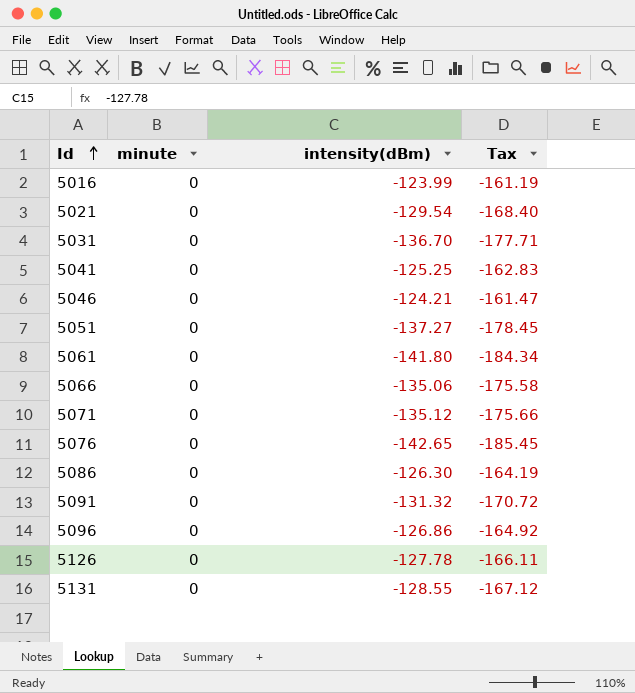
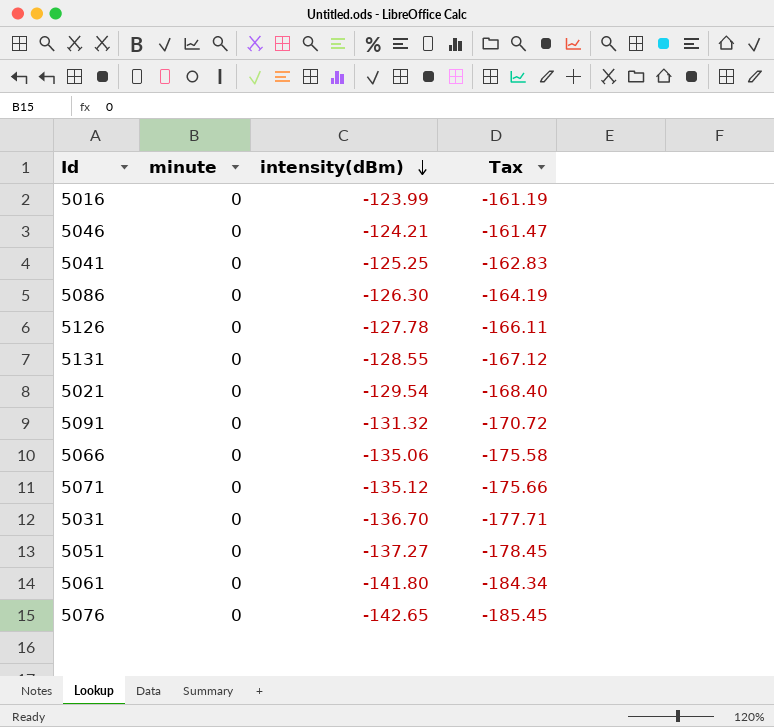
row order: Id ascending -> intensity(dBm) descending
row 5096: 0 | -126.86 | -164.92 -> none

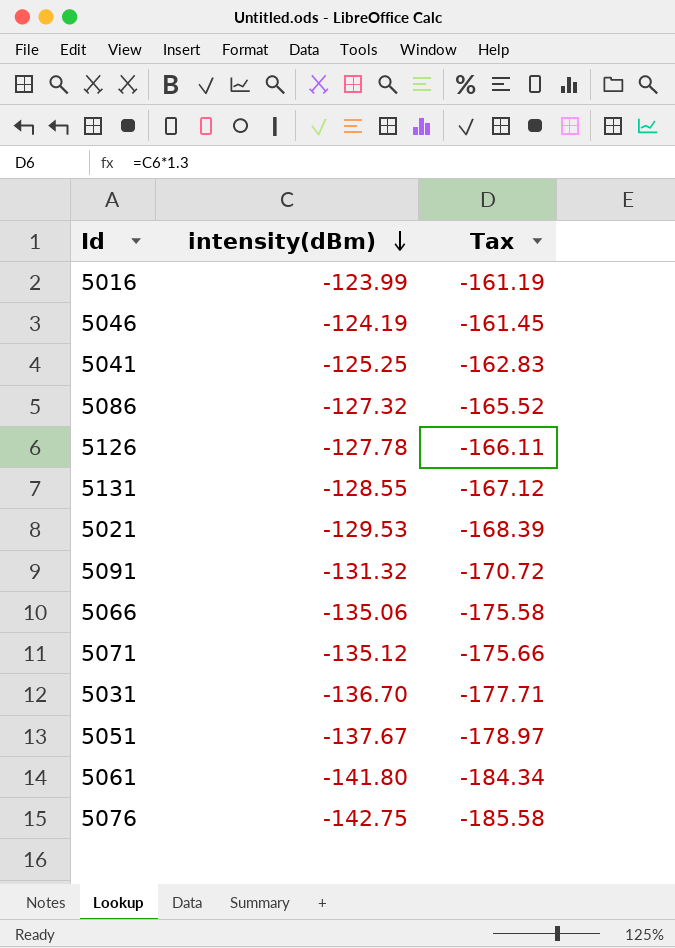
column minute | position: 2 -> none
5046 | intensity(dBm): -124.21 -> -124.19
5046 | Tax: -161.47 -> -161.45
5086 | intensity(dBm): -126.30 -> -127.32
5086 | Tax: -164.19 -> -165.52
5021 | intensity(dBm): -129.54 -> -129.53
5021 | Tax: -168.40 -> -168.39
5051 | intensity(dBm): -137.27 -> -137.67
5051 | Tax: -178.45 -> -178.97
5076 | intensity(dBm): -142.65 -> -142.75
5076 | Tax: -185.45 -> -185.58

